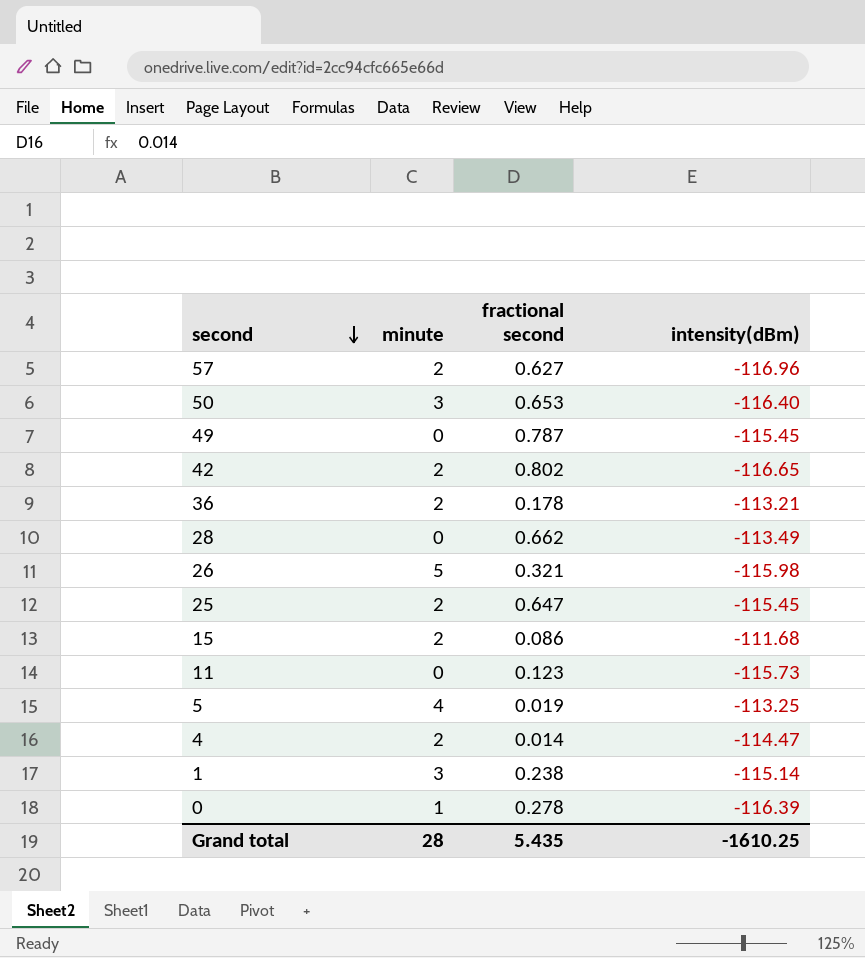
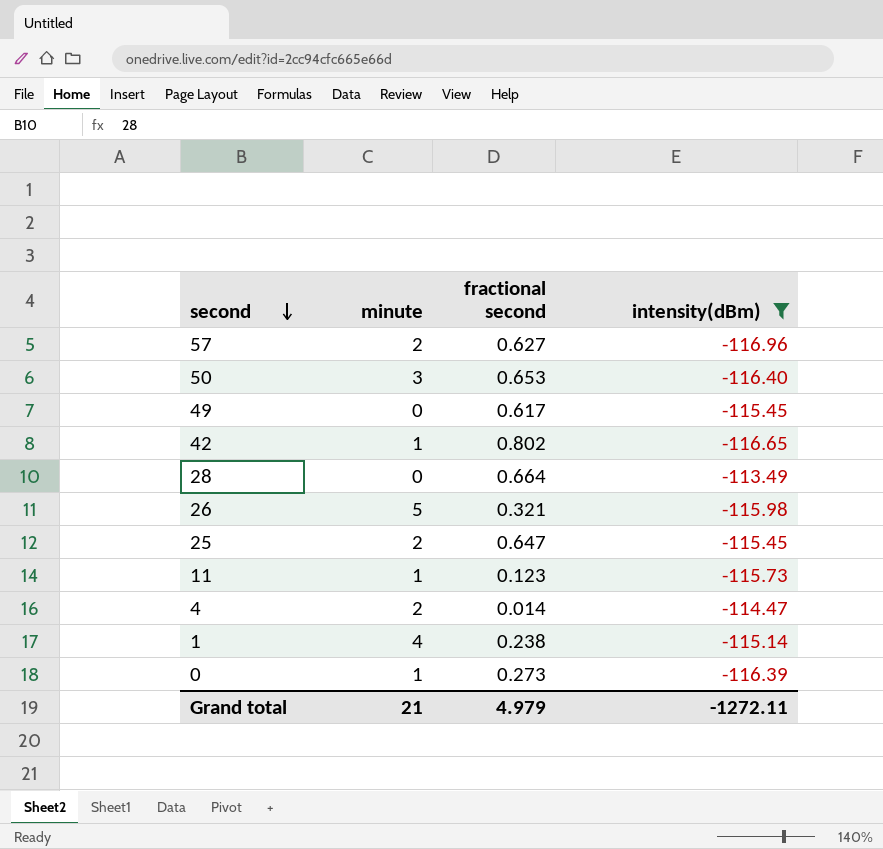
filter: none -> intensity(dBm) <= -113.49
49 | fractional second: 0.787 -> 0.617
42 | minute: 2 -> 1
28 | fractional second: 0.662 -> 0.664
11 | minute: 0 -> 1
1 | minute: 3 -> 4
0 | fractional second: 0.278 -> 0.273
Grand total | minute: 28 -> 21
Grand total | fractional second: 5.435 -> 4.979
Grand total | intensity(dBm): -1610.25 -> -1272.11

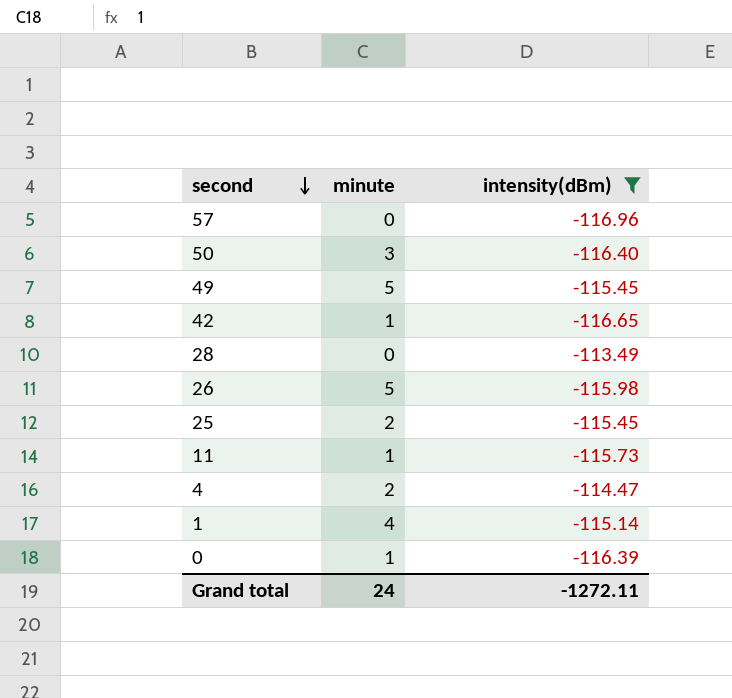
column fractional second | position: 3 -> none
57 | minute: 2 -> 0
49 | minute: 0 -> 5
Grand total | minute: 21 -> 24

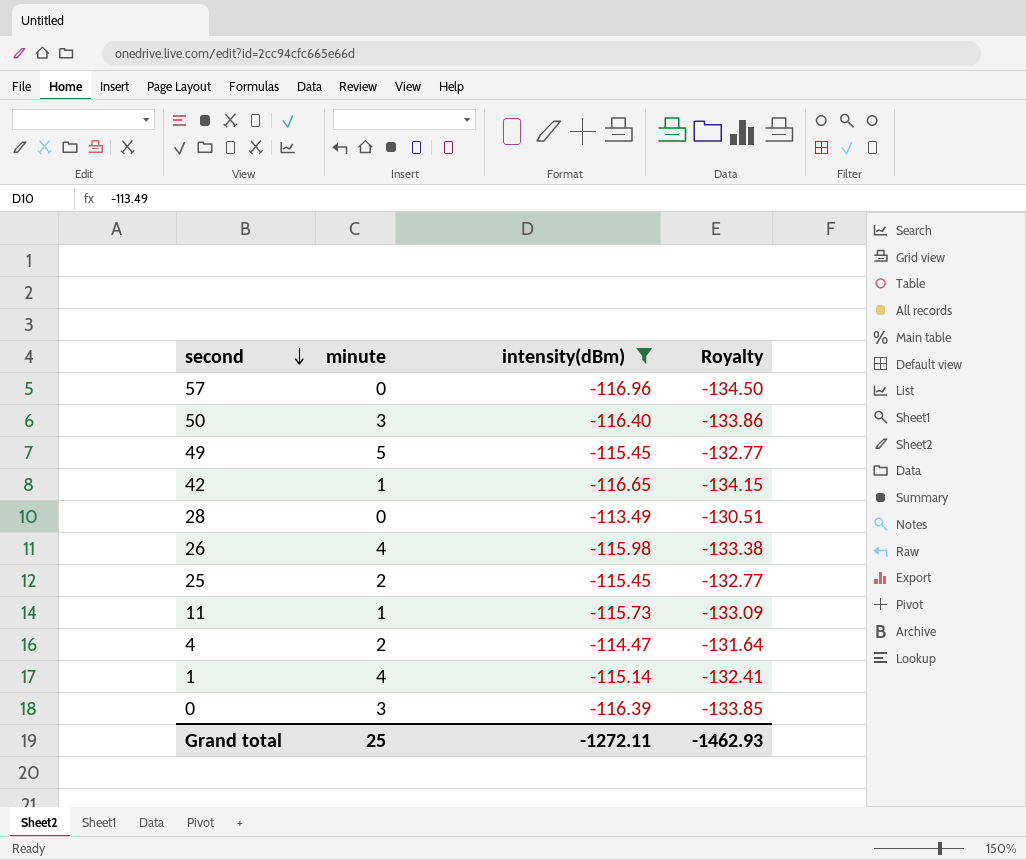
column Royalty | formula: none -> [intensity(dBm)] * 1.15
26 | minute: 5 -> 4
0 | minute: 1 -> 3
Grand total | minute: 24 -> 25

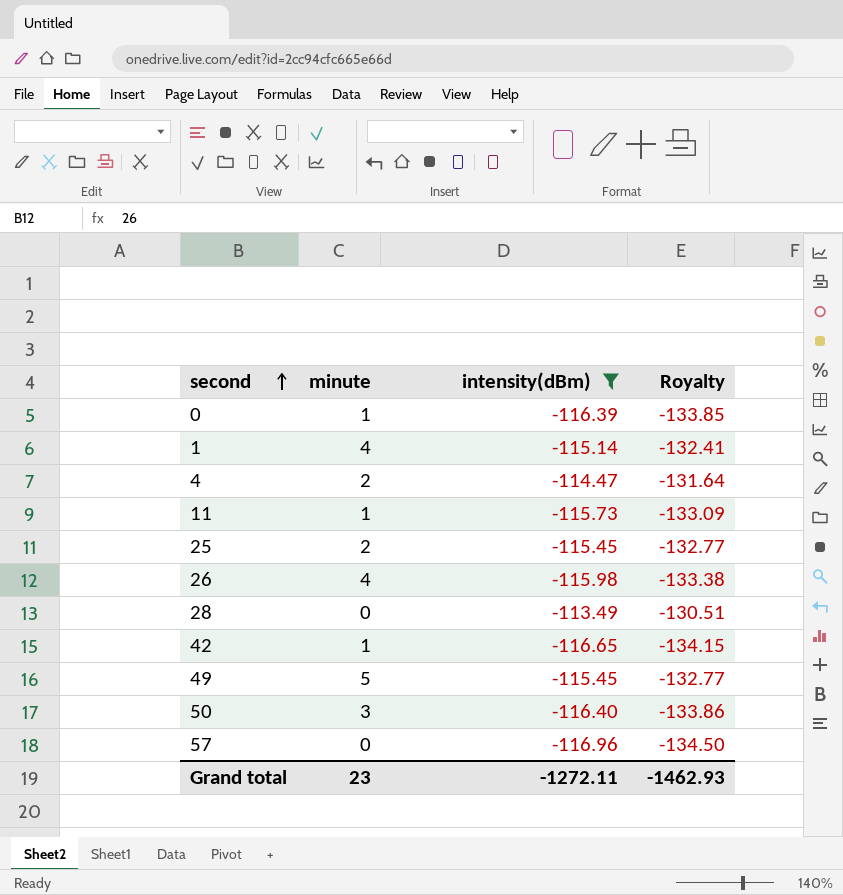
row order: second descending -> second ascending
0 | minute: 3 -> 1
Grand total | minute: 25 -> 23

